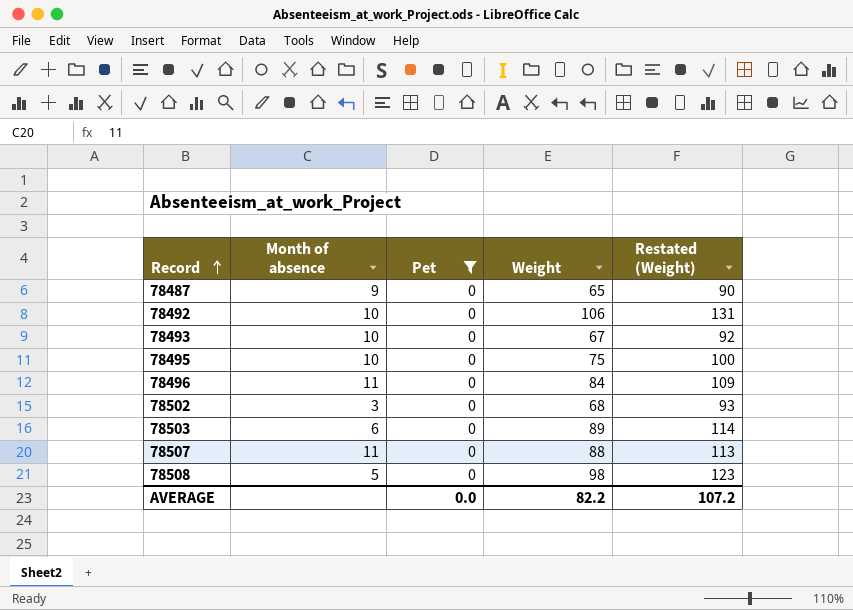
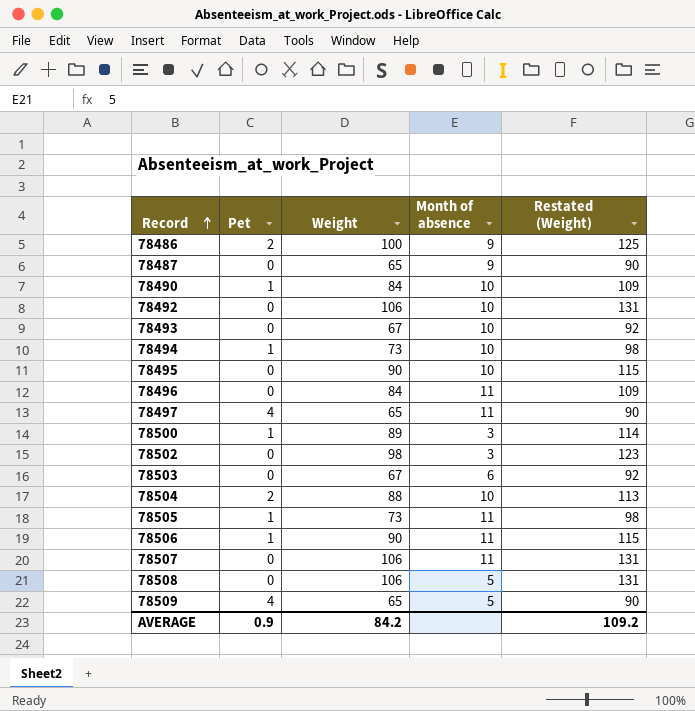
filter: Pet = 0 -> none
column Month of absence | position: 2 -> 4
78495 | Weight: 75 -> 90
78495 | Restated (Weight): 100 -> 115
78502 | Weight: 68 -> 98
78502 | Restated (Weight): 93 -> 123
78503 | Weight: 89 -> 67
78503 | Restated (Weight): 114 -> 92
78507 | Weight: 88 -> 106
78507 | Restated (Weight): 113 -> 131
78508 | Weight: 98 -> 106
78508 | Restated (Weight): 123 -> 131
AVERAGE | Pet: 0.0 -> 0.9
AVERAGE | Weight: 82.2 -> 84.2
AVERAGE | Restated (Weight): 107.2 -> 109.2

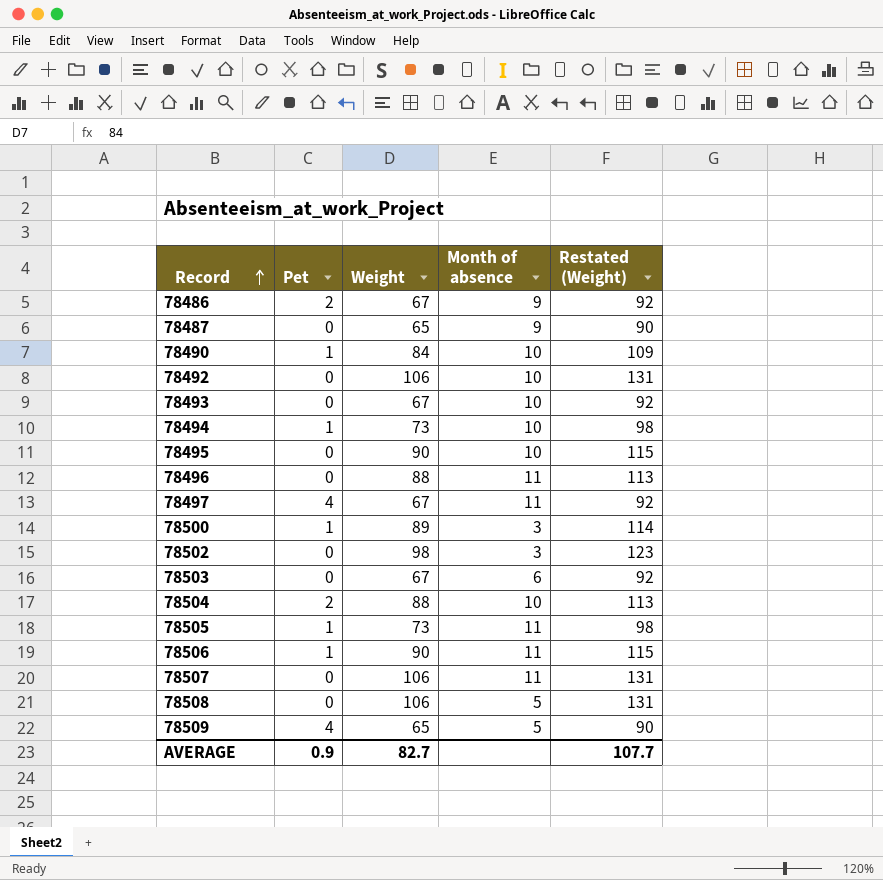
78486 | Weight: 100 -> 67
78486 | Restated (Weight): 125 -> 92
78496 | Weight: 84 -> 88
78496 | Restated (Weight): 109 -> 113
78497 | Weight: 65 -> 67
78497 | Restated (Weight): 90 -> 92
AVERAGE | Weight: 84.2 -> 82.7
AVERAGE | Restated (Weight): 109.2 -> 107.7

